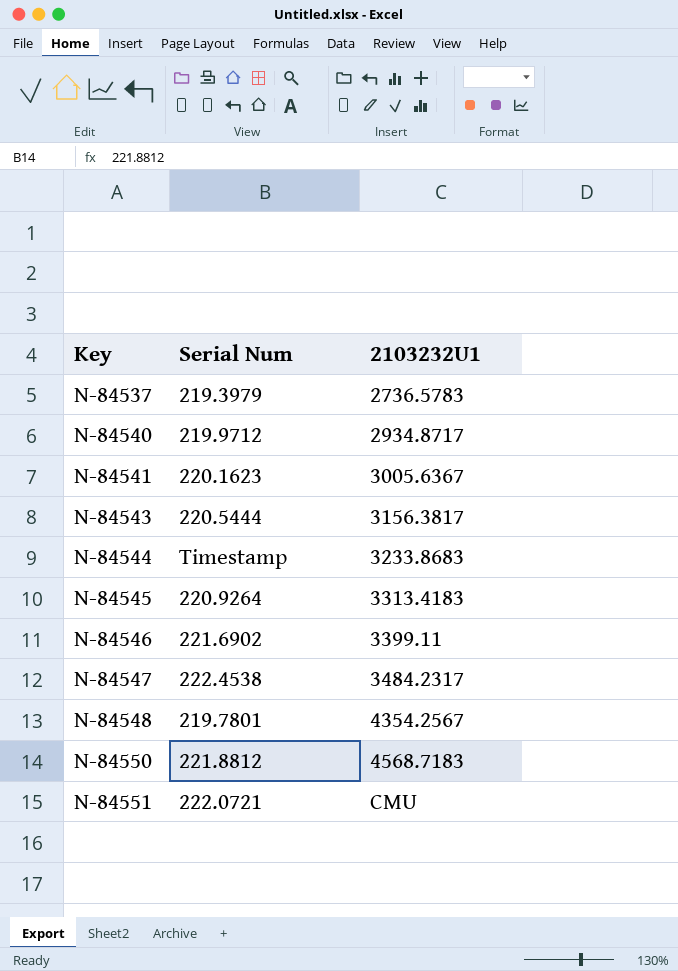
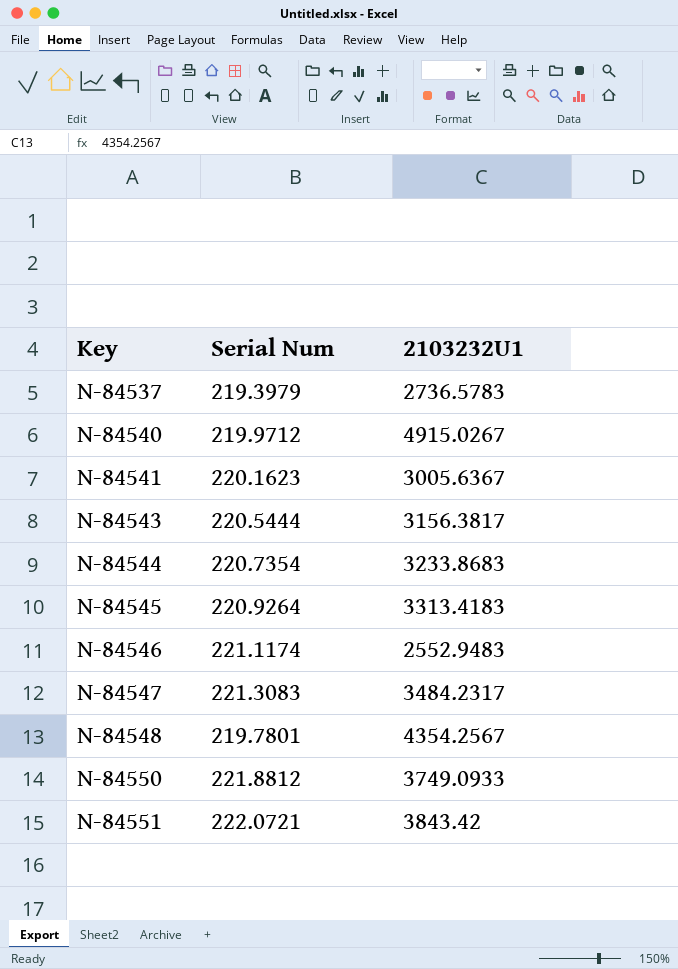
N-84540 | 2103232U1: 2934.8717 -> 4915.0267
N-84544 | Serial Num: Timestamp -> 220.7354
N-84546 | Serial Num: 221.6902 -> 221.1174
N-84546 | 2103232U1: 3399.11 -> 2552.9483
N-84547 | Serial Num: 222.4538 -> 221.3083
N-84550 | 2103232U1: 4568.7183 -> 3749.0933
N-84551 | 2103232U1: CMU -> 3843.42

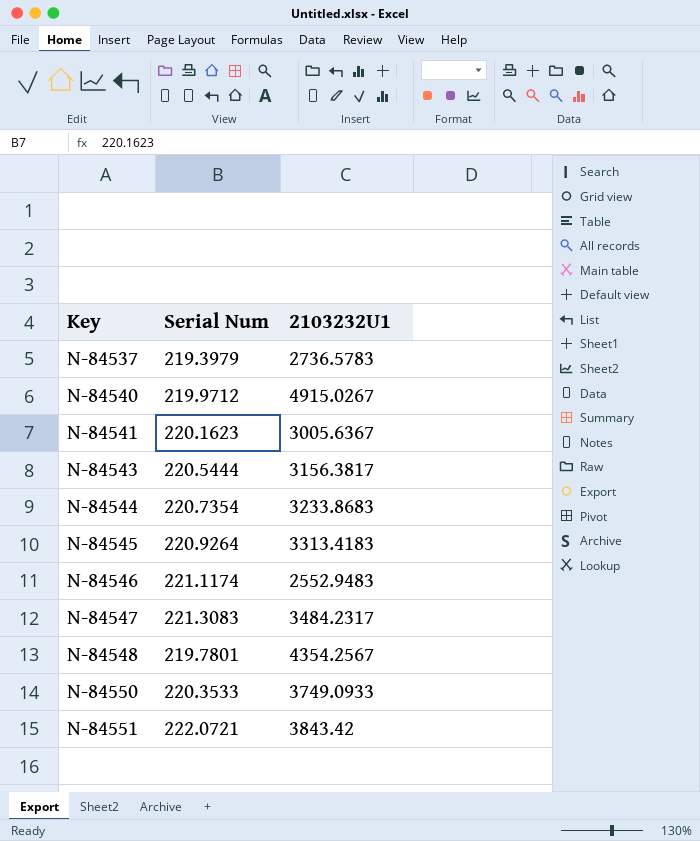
N-84550 | Serial Num: 221.8812 -> 220.3533

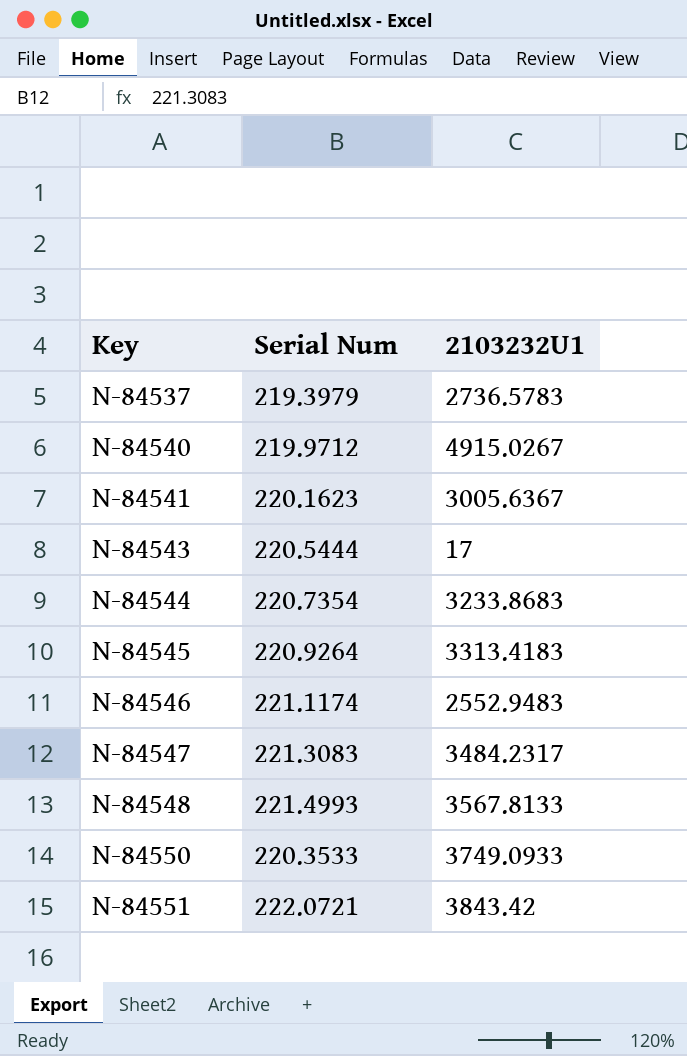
N-84543 | 2103232U1: 3156.3817 -> 17
N-84548 | Serial Num: 219.7801 -> 221.4993
N-84548 | 2103232U1: 4354.2567 -> 3567.8133

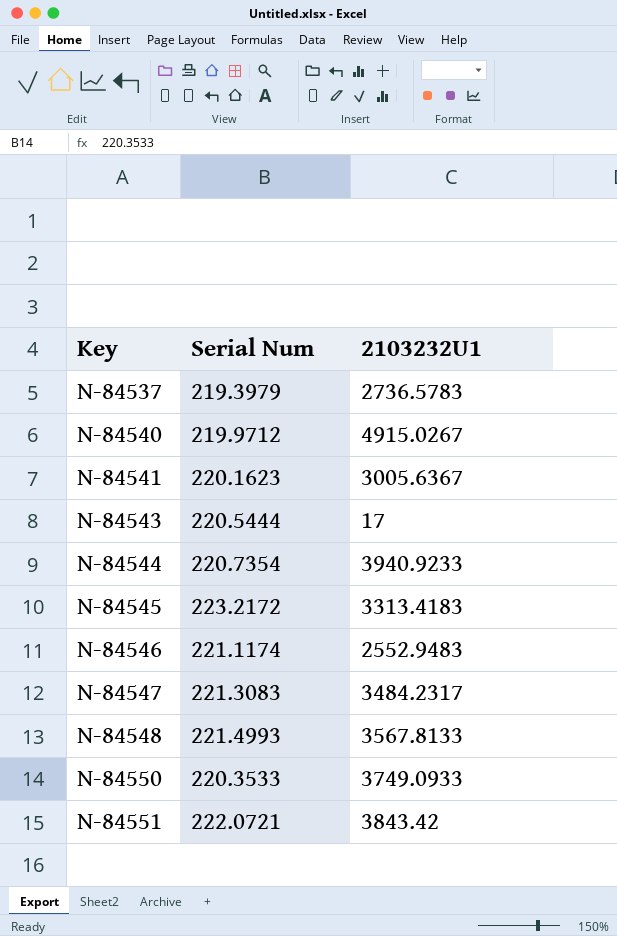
N-84544 | 2103232U1: 3233.8683 -> 3940.9233
N-84545 | Serial Num: 220.9264 -> 223.2172

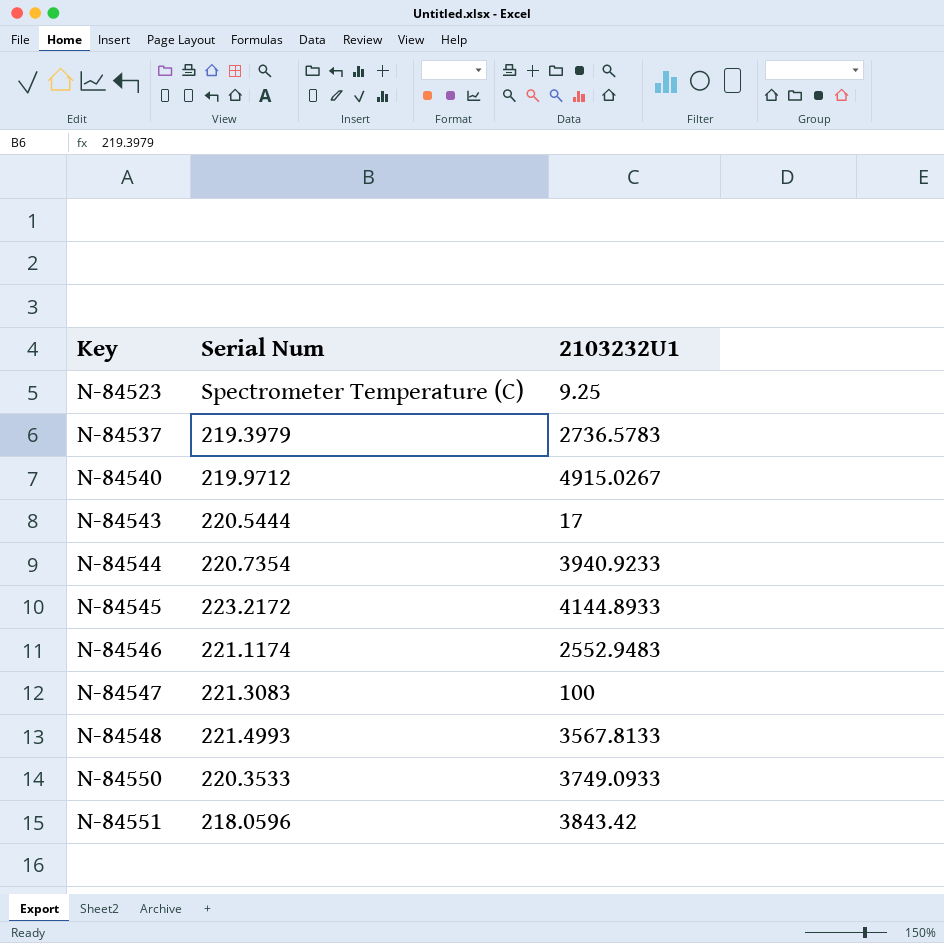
row N-84541: 220.1623 | 3005.6367 -> none
row N-84523: none -> Spectrometer Temperature (C) | 9.25
N-84545 | 2103232U1: 3313.4183 -> 4144.8933
N-84547 | 2103232U1: 3484.2317 -> 100
N-84551 | Serial Num: 222.0721 -> 218.0596

